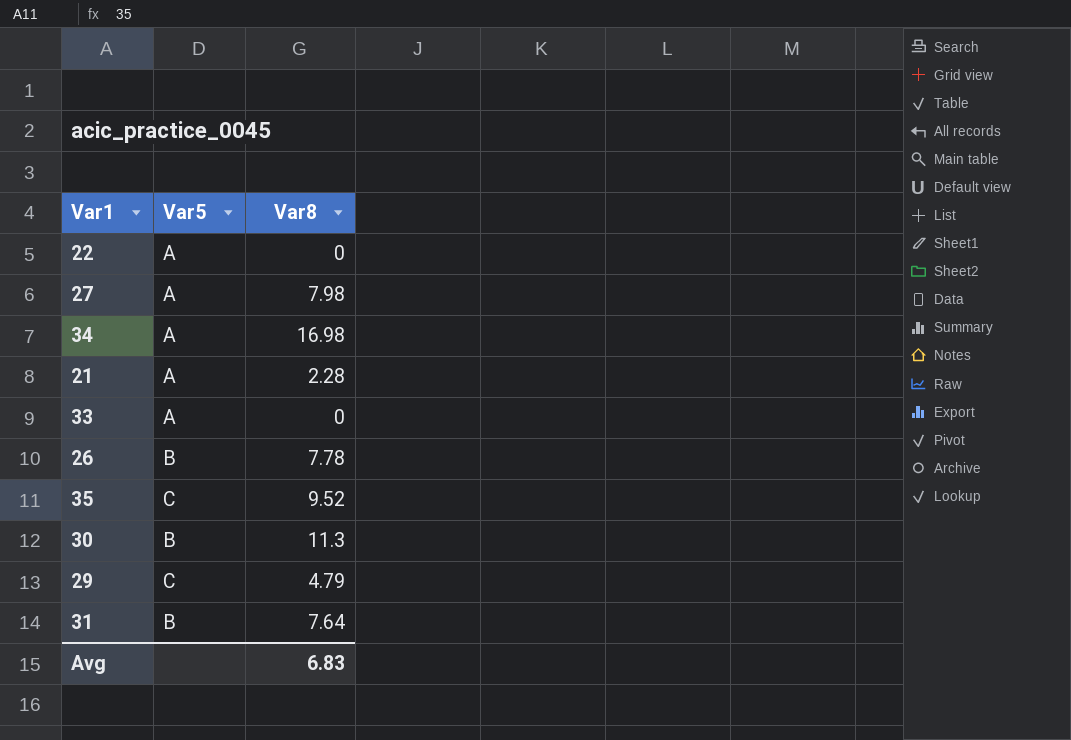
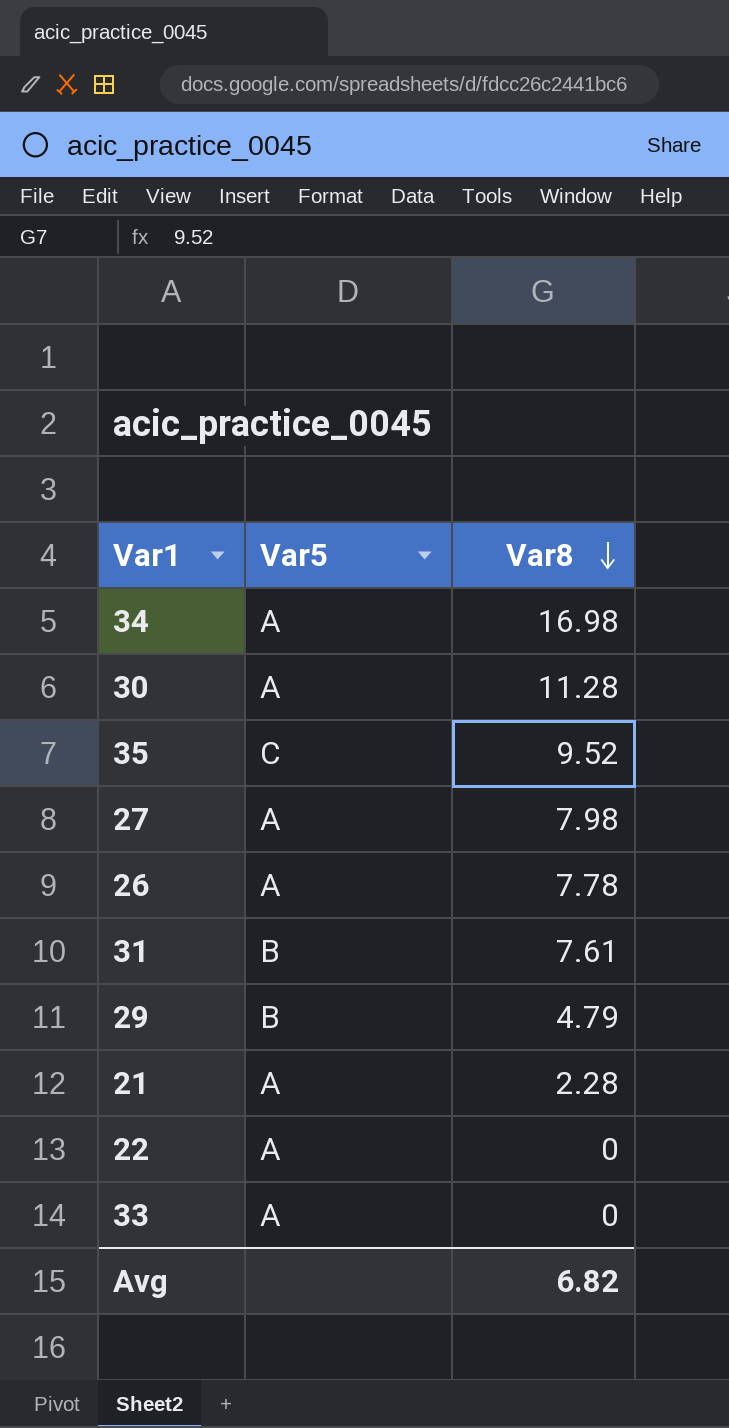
row order: none -> Var8 descending
30 | Var5: B -> A
30 | Var8: 11.3 -> 11.28
26 | Var5: B -> A
31 | Var8: 7.64 -> 7.61
29 | Var5: C -> B
Avg | Var8: 6.83 -> 6.82

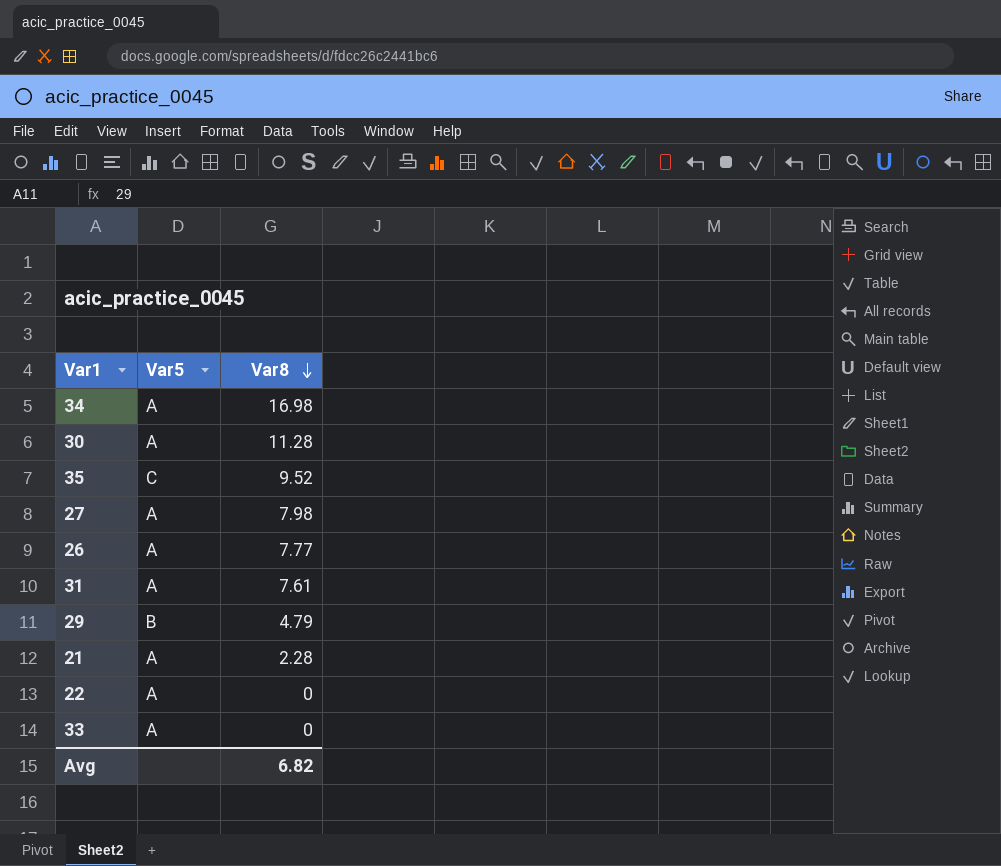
26 | Var8: 7.78 -> 7.77
31 | Var5: B -> A

